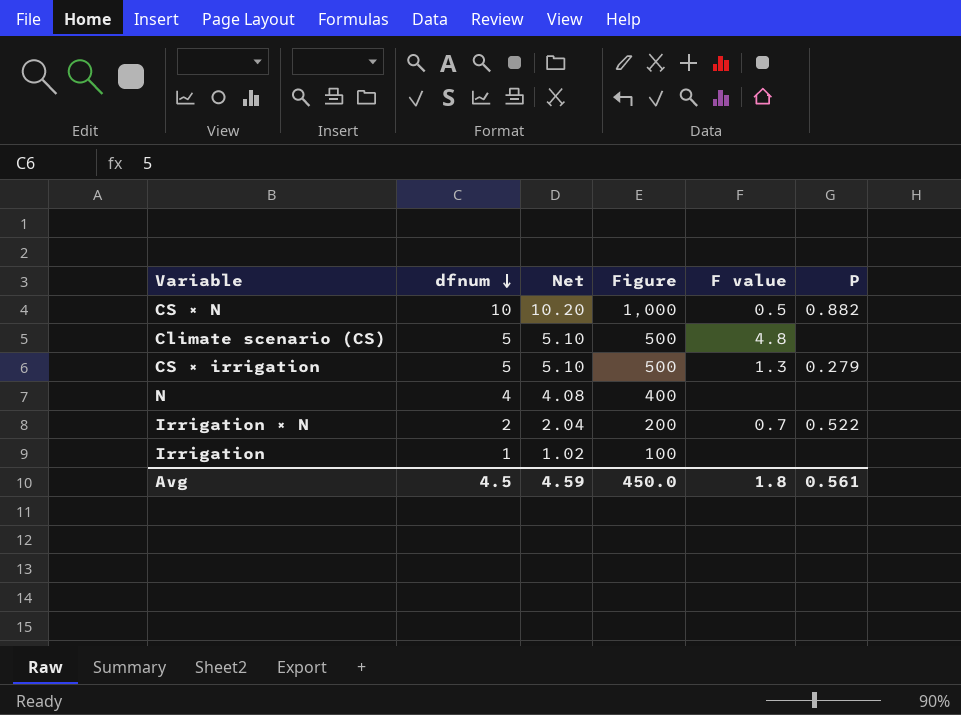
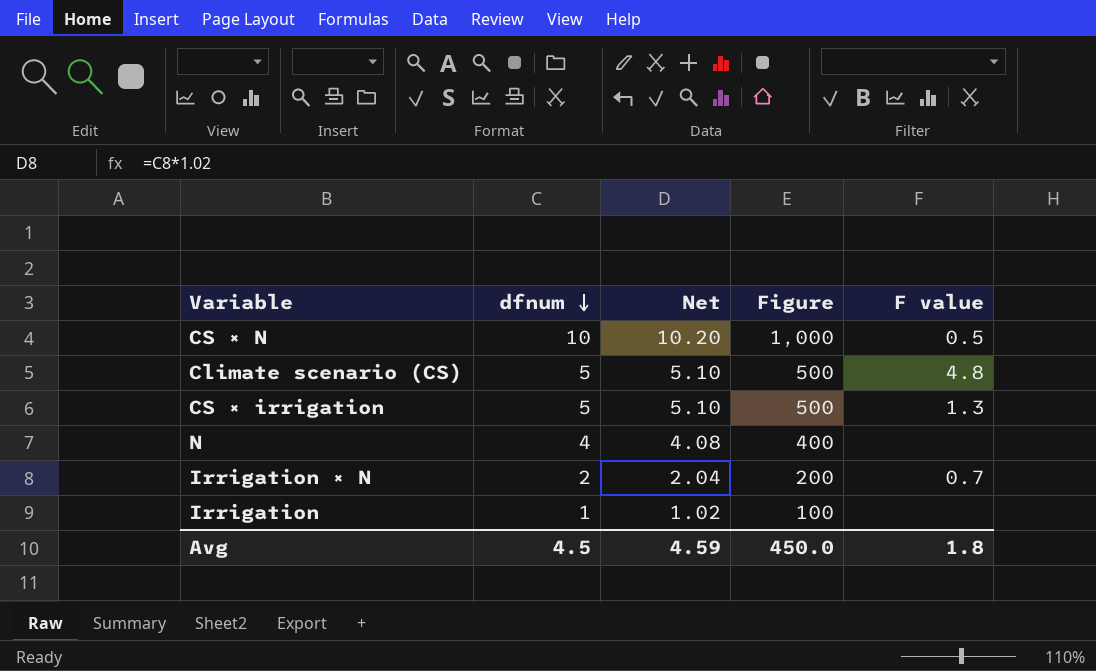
column P | position: 6 -> none

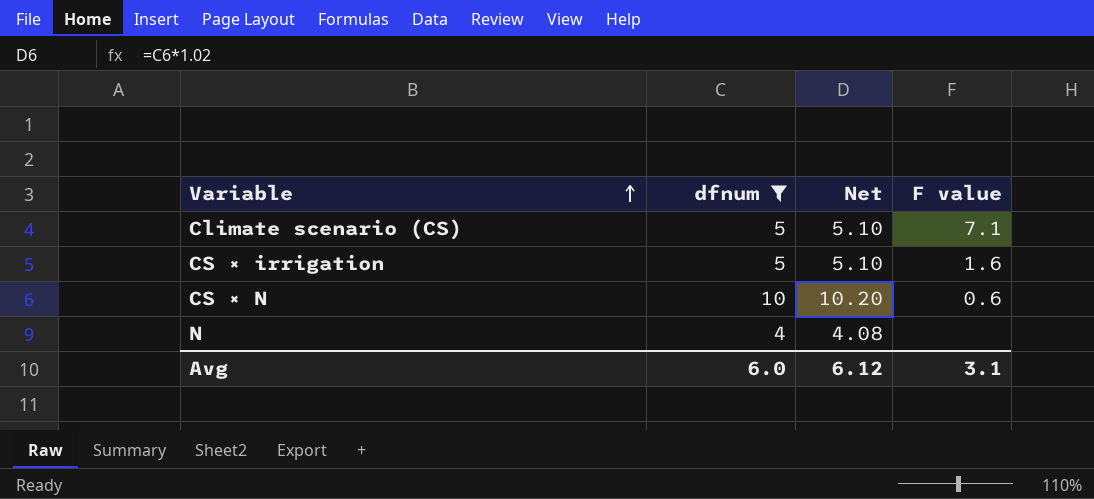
filter: none -> dfnum >= 4
row order: dfnum descending -> Variable ascending
column Figure | formula: [dfnum] * 100 -> none
Climate scenario (CS) | F value: 4.8 -> 7.1
CS × irrigation | F value: 1.3 -> 1.6
CS × N | F value: 0.5 -> 0.6
Avg | dfnum: 4.5 -> 6.0
Avg | Net: 4.59 -> 6.12
Avg | F value: 1.8 -> 3.1

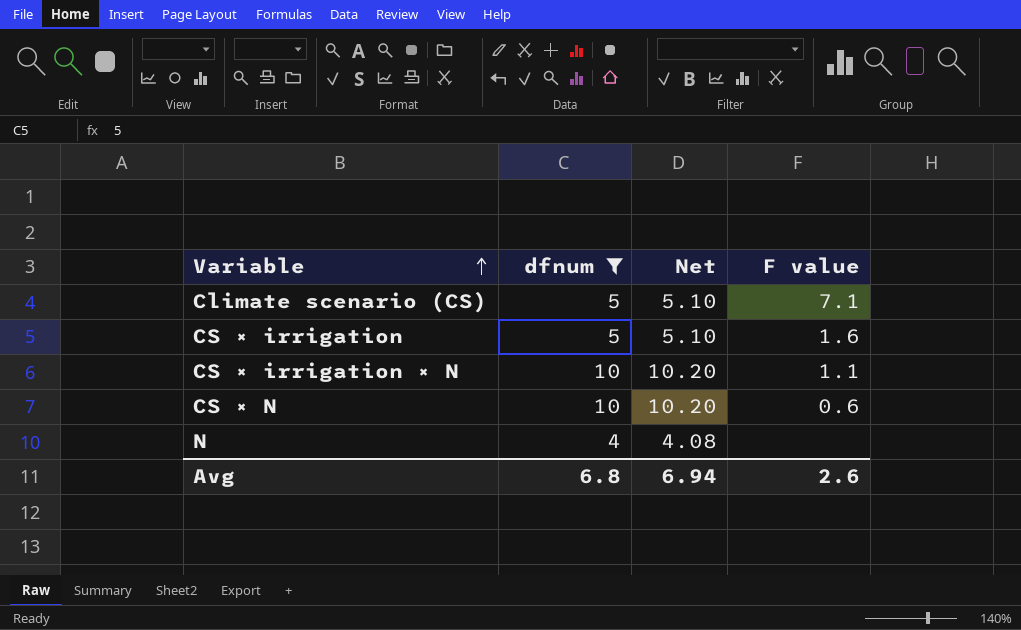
row CS × irrigation × N: none -> 10 | 10.20 | 1.1
Avg | dfnum: 6.0 -> 6.8
Avg | Net: 6.12 -> 6.94
Avg | F value: 3.1 -> 2.6

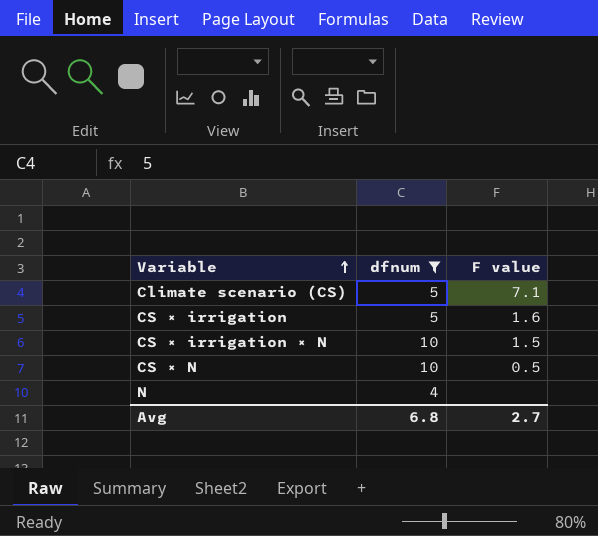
column Net | formula: [dfnum] * 1.02 -> none
CS × irrigation × N | F value: 1.1 -> 1.5
CS × N | F value: 0.6 -> 0.5
Avg | F value: 2.6 -> 2.7

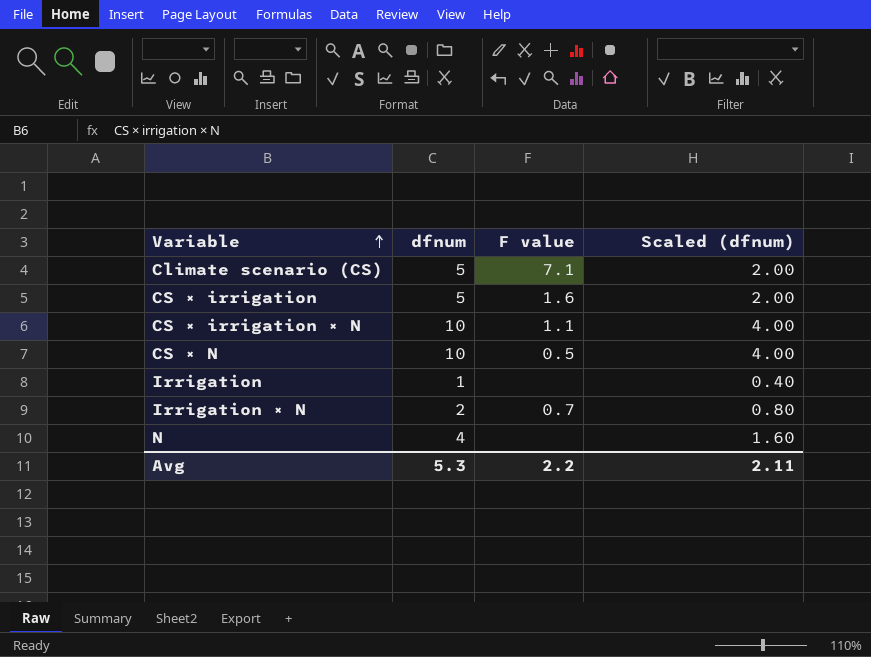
filter: dfnum >= 4 -> none
column Scaled (dfnum) | formula: none -> [dfnum] * 0.4
CS × irrigation × N | F value: 1.5 -> 1.1
Avg | dfnum: 6.8 -> 5.3
Avg | F value: 2.7 -> 2.2

